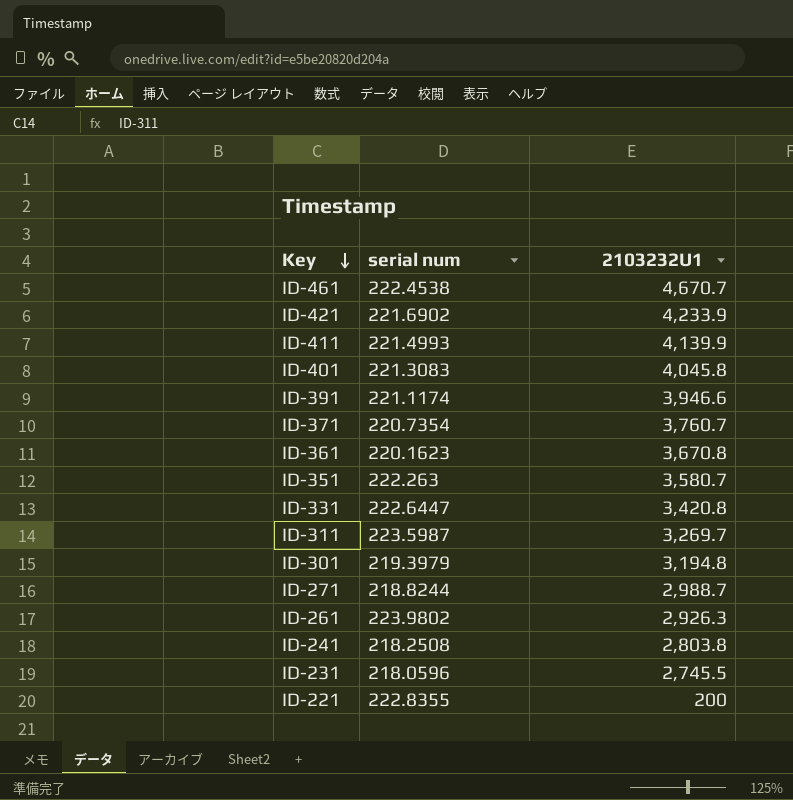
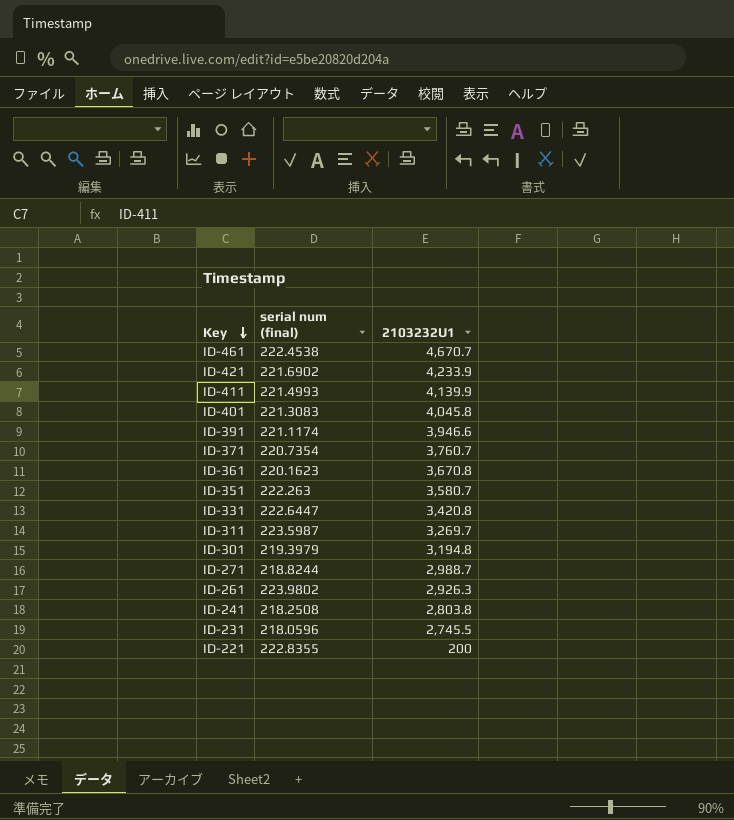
column name: serial num -> serial num (final)

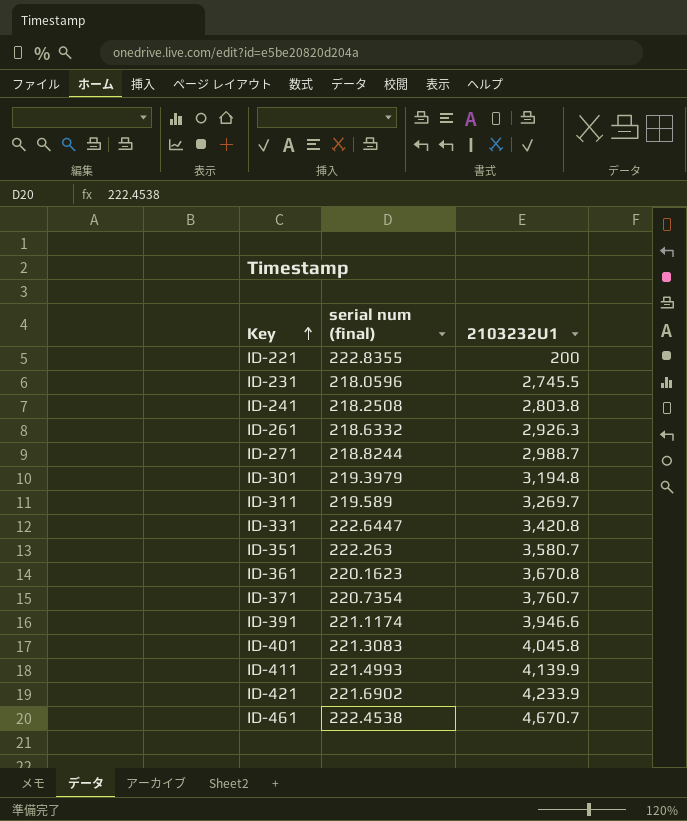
row order: Key descending -> Key ascending
ID-261 | serial num (final): 223.9802 -> 218.6332
ID-311 | serial num (final): 223.5987 -> 219.589

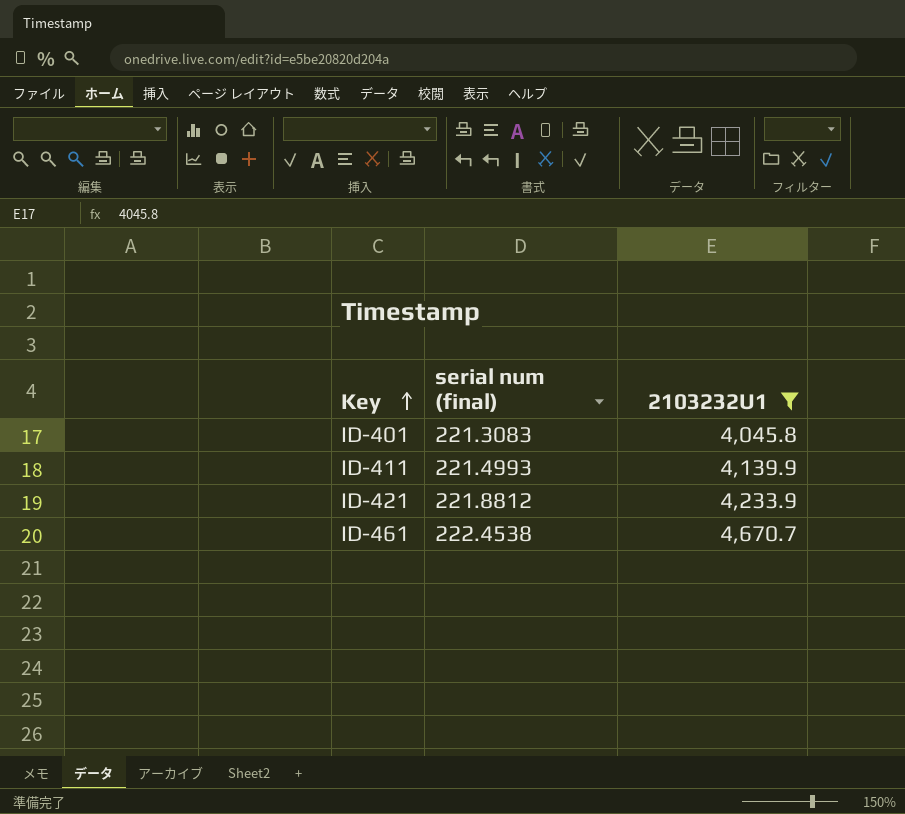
filter: none -> 2103232U1 >= 4,045.8
ID-421 | serial num (final): 221.6902 -> 221.8812

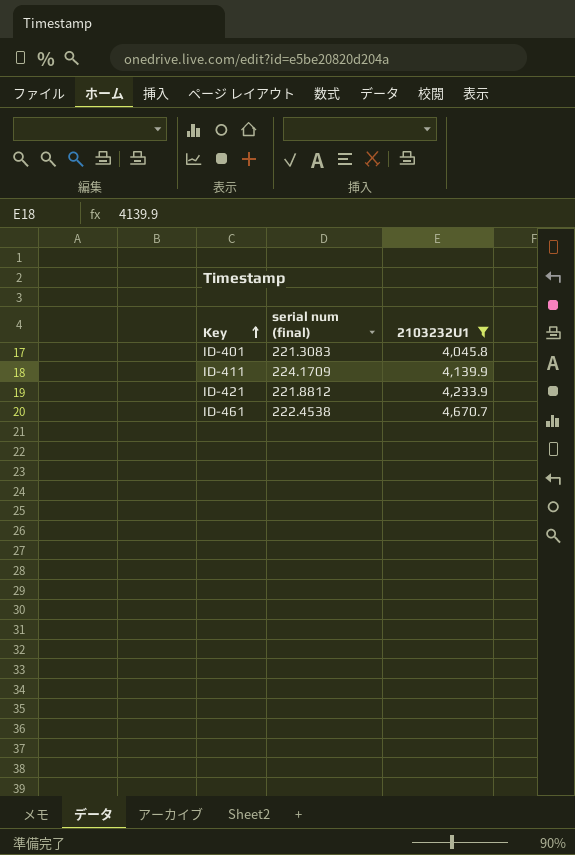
ID-411 | serial num (final): 221.4993 -> 224.1709

